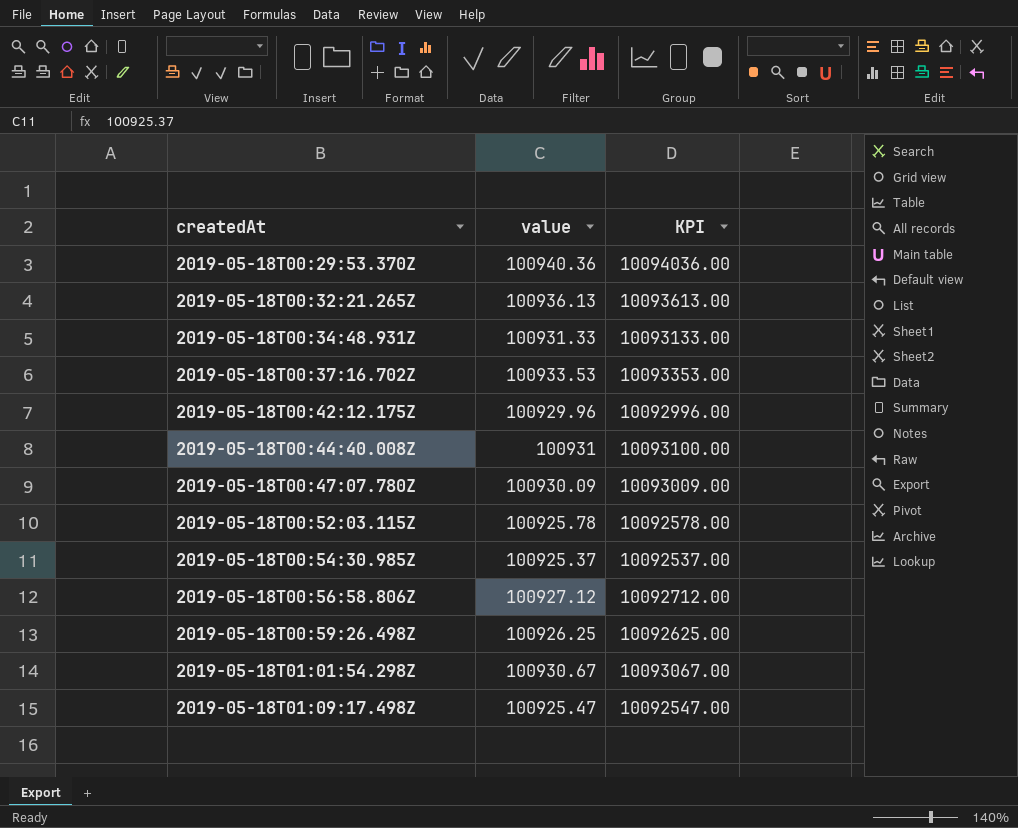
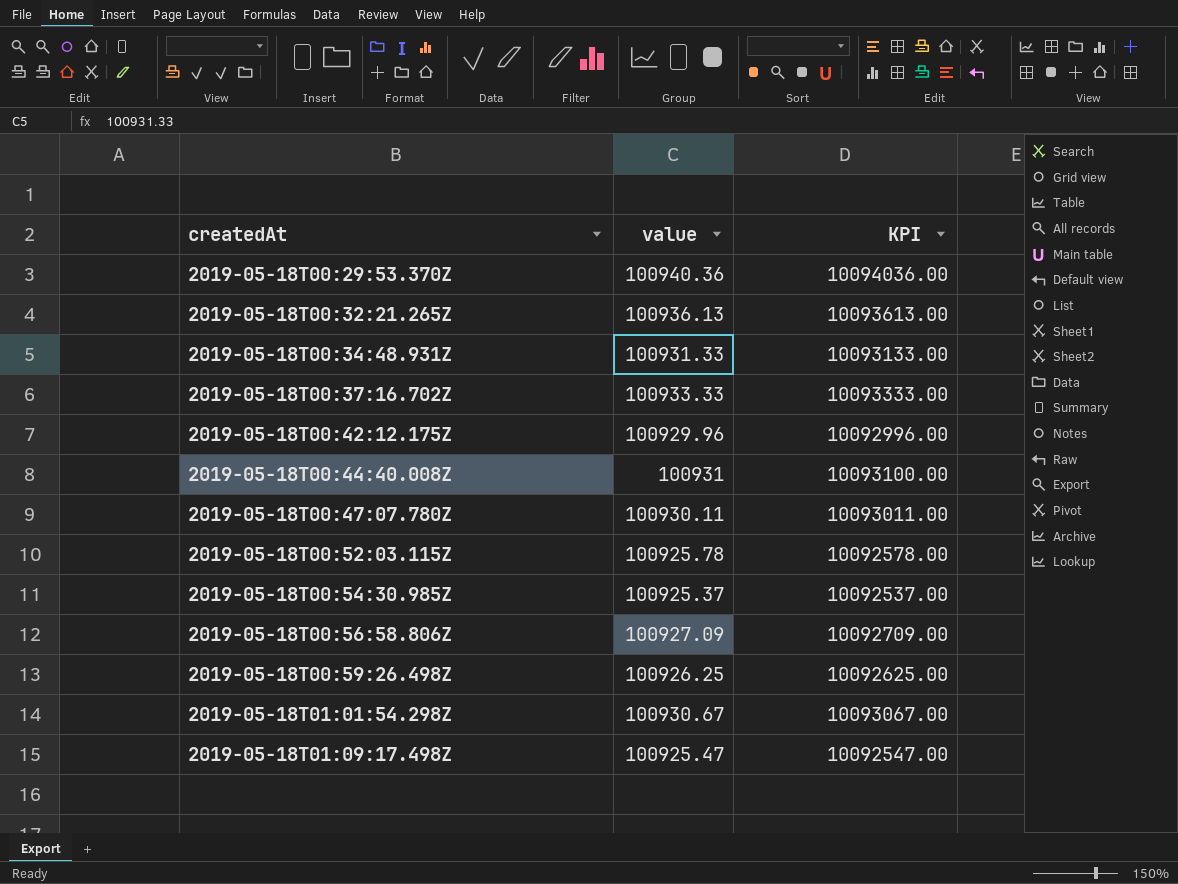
2019-05-18T00:37:16.702Z | value: 100933.53 -> 100933.33
2019-05-18T00:37:16.702Z | KPI: 10093353.00 -> 10093333.00
2019-05-18T00:47:07.780Z | value: 100930.09 -> 100930.11
2019-05-18T00:47:07.780Z | KPI: 10093009.00 -> 10093011.00
2019-05-18T00:56:58.806Z | value: 100927.12 -> 100927.09
2019-05-18T00:56:58.806Z | KPI: 10092712.00 -> 10092709.00

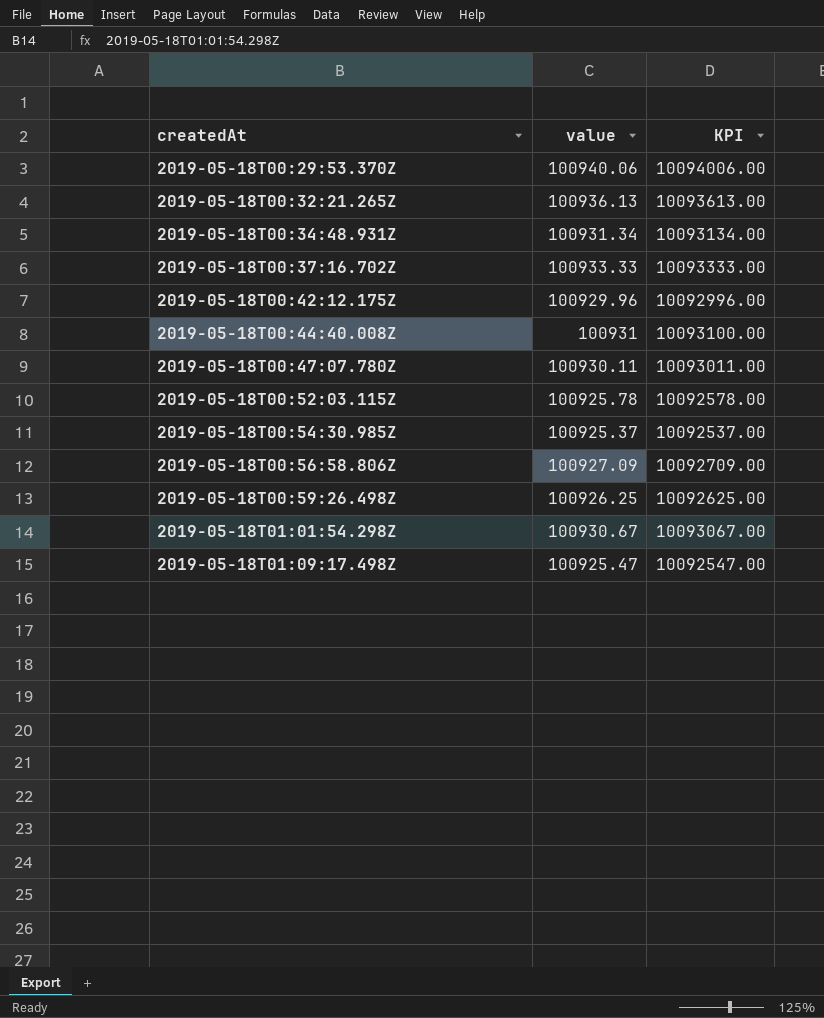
2019-05-18T00:29:53.370Z | value: 100940.36 -> 100940.06
2019-05-18T00:29:53.370Z | KPI: 10094036.00 -> 10094006.00
2019-05-18T00:34:48.931Z | value: 100931.33 -> 100931.34
2019-05-18T00:34:48.931Z | KPI: 10093133.00 -> 10093134.00

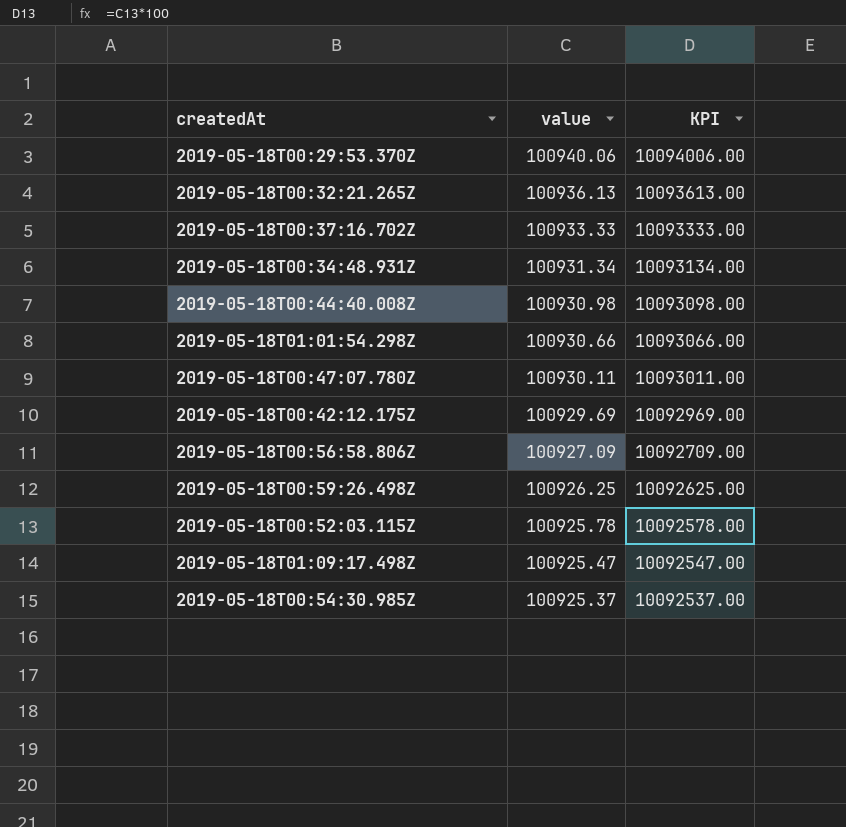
row order: createdAt ascending -> value descending
2019-05-18T00:44:40.008Z | value: 100931 -> 100930.98
2019-05-18T00:44:40.008Z | KPI: 10093100.00 -> 10093098.00
2019-05-18T01:01:54.298Z | value: 100930.67 -> 100930.66
2019-05-18T01:01:54.298Z | KPI: 10093067.00 -> 10093066.00
2019-05-18T00:42:12.175Z | value: 100929.96 -> 100929.69
2019-05-18T00:42:12.175Z | KPI: 10092996.00 -> 10092969.00

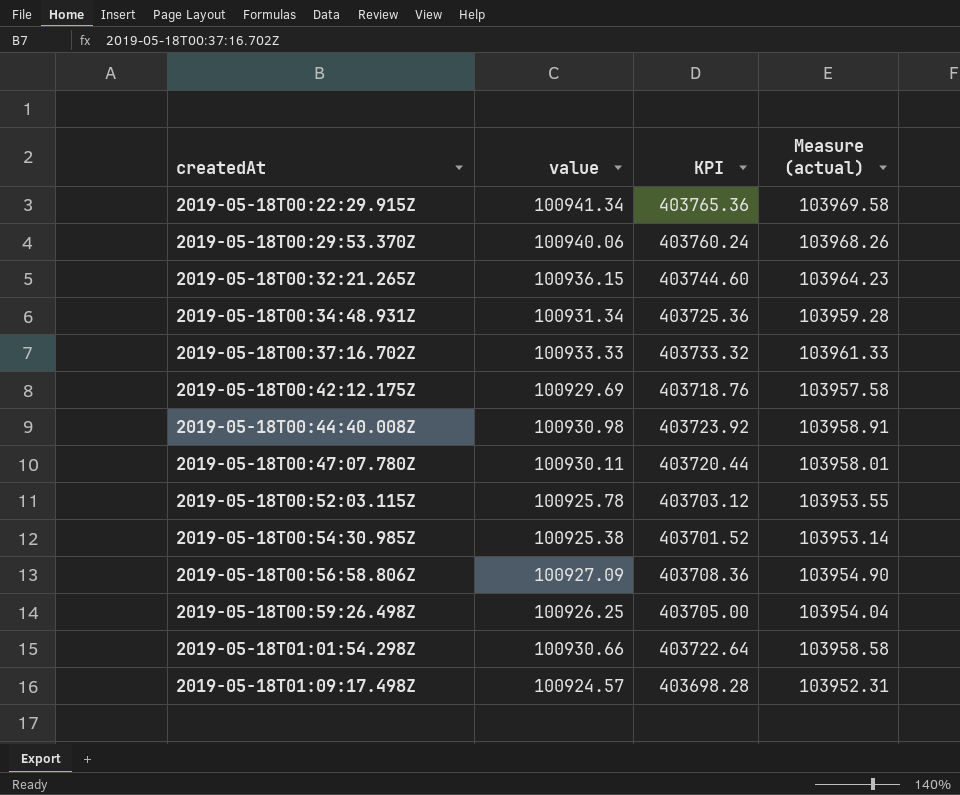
row order: value descending -> createdAt ascending
column KPI | formula: [value] * 100 -> [value] * 4
column Measure (actual) | formula: none -> [value] * 1.03
row 2019-05-18T00:22:29.915Z: none -> 100941.34 | 403765.36 | 103969.58
2019-05-18T00:32:21.265Z | value: 100936.13 -> 100936.15
2019-05-18T00:54:30.985Z | value: 100925.37 -> 100925.38
2019-05-18T01:09:17.498Z | value: 100925.47 -> 100924.57

